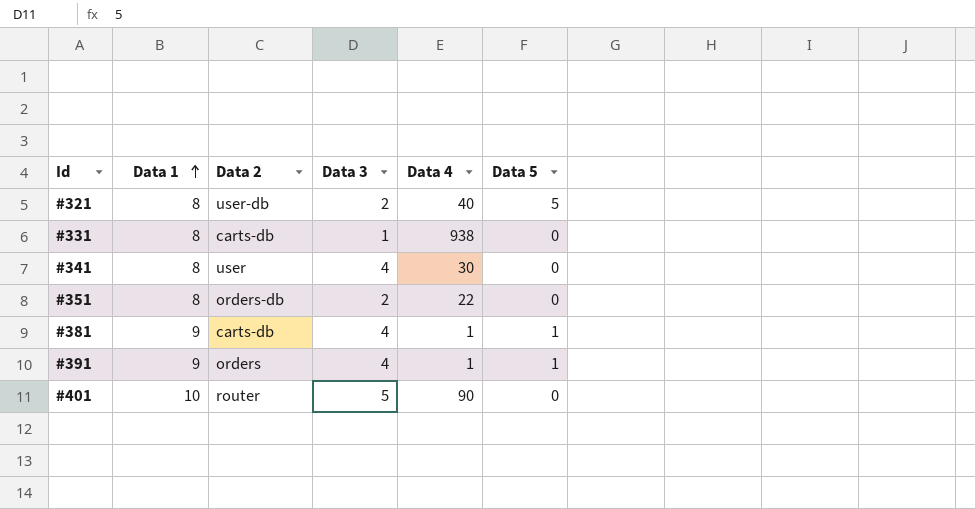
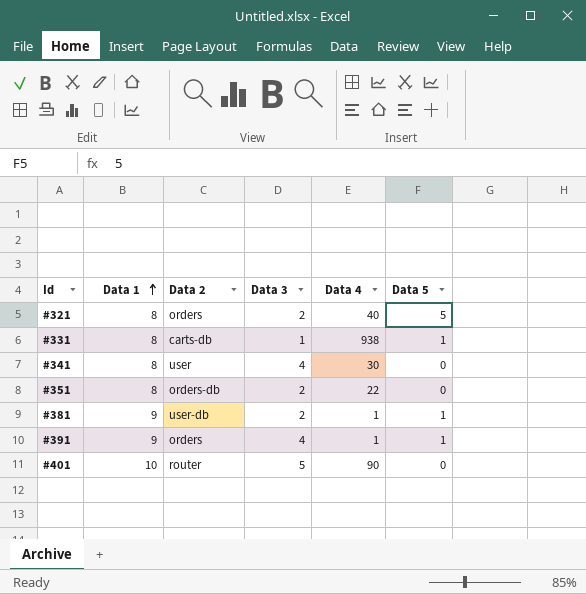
#321 | Data 2: user-db -> orders
#331 | Data 5: 0 -> 1
#381 | Data 2: carts-db -> user-db
#381 | Data 3: 4 -> 2

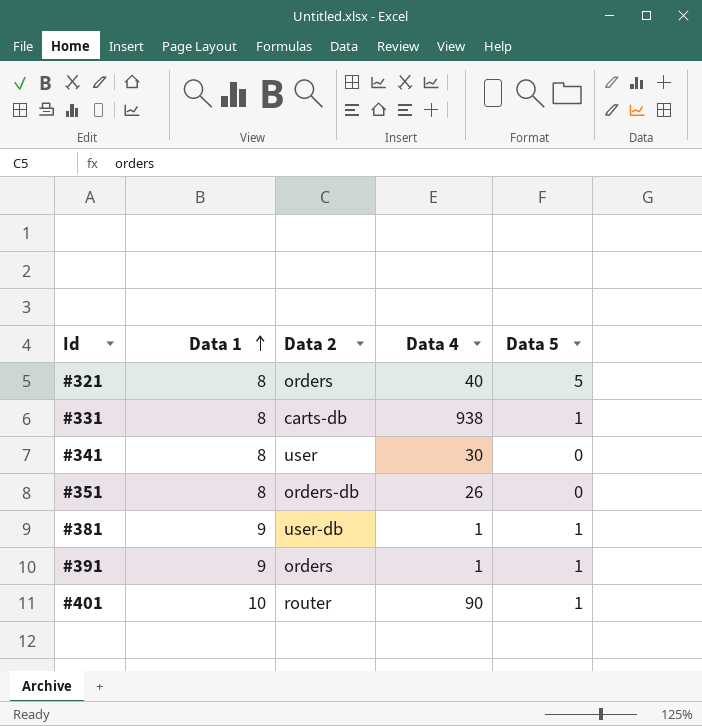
column Data 3 | position: 4 -> none
#351 | Data 4: 22 -> 26
#401 | Data 5: 0 -> 1

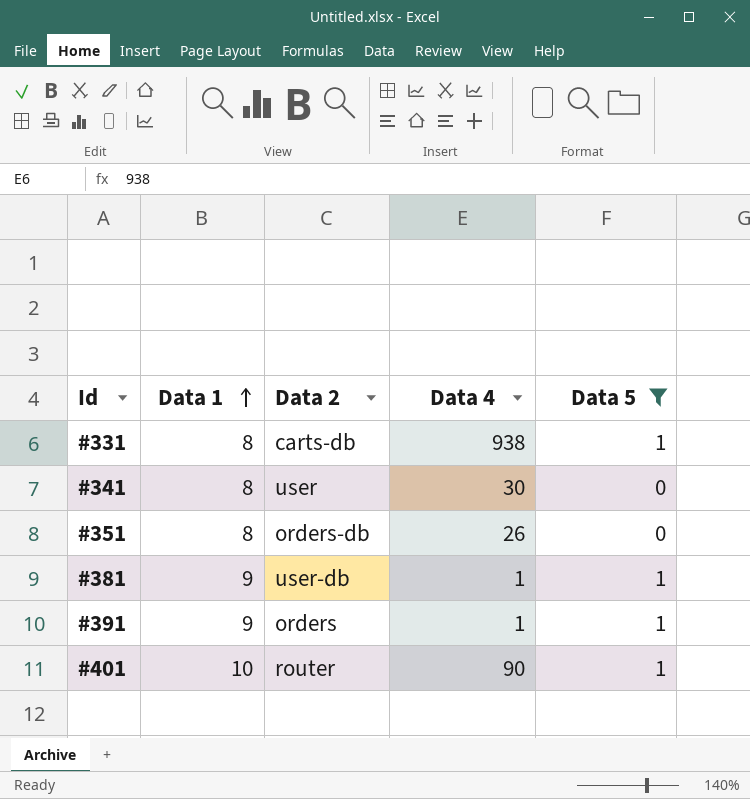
filter: none -> Data 5 != 5

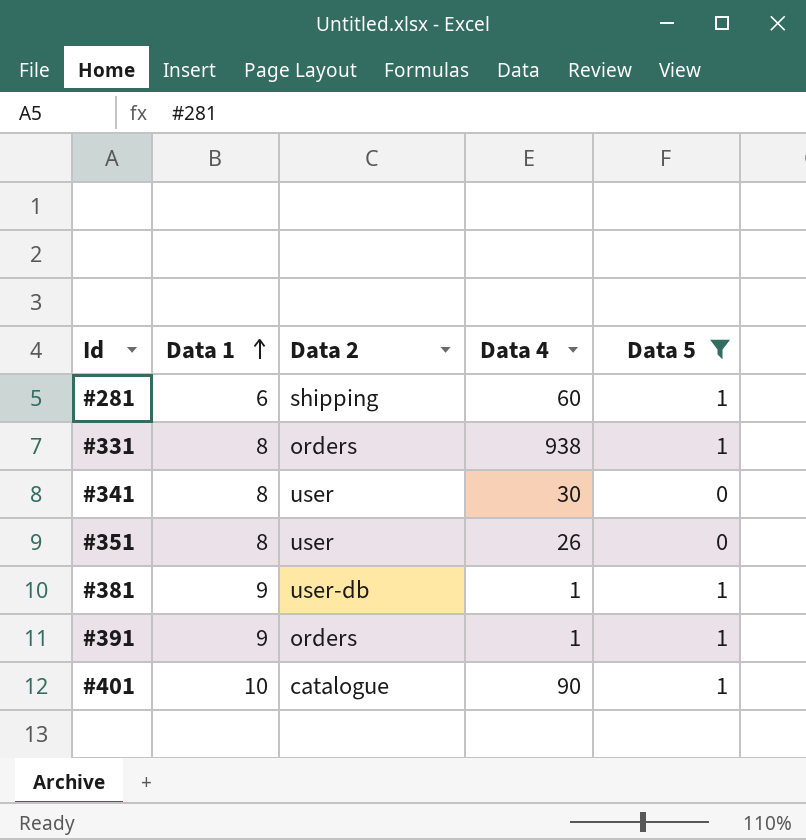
row #281: none -> 6 | shipping | 60 | 1
#331 | Data 2: carts-db -> orders
#351 | Data 2: orders-db -> user
#401 | Data 2: router -> catalogue

